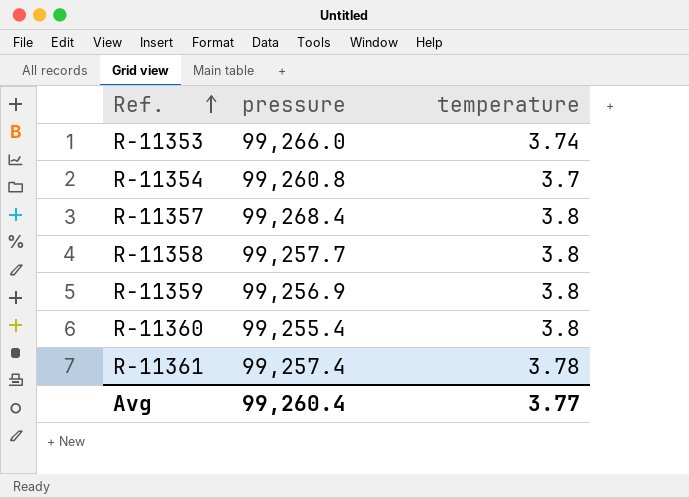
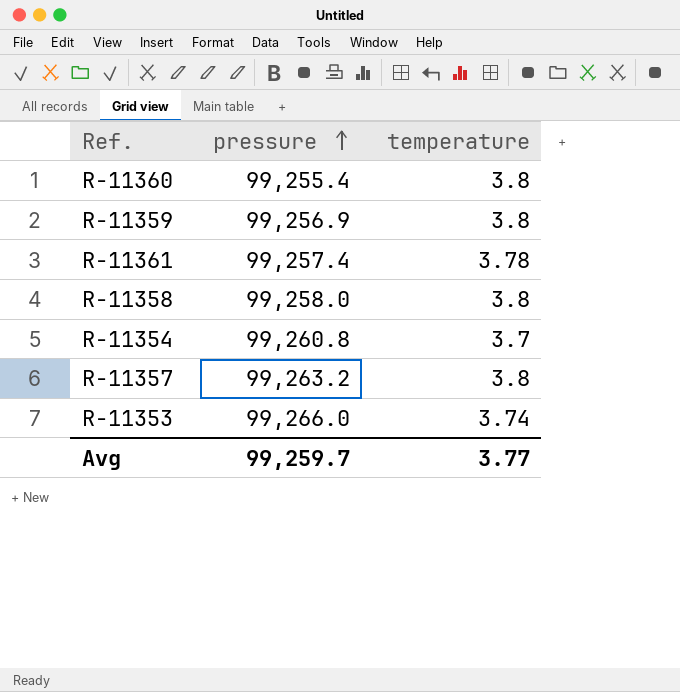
row order: Ref. ascending -> pressure ascending
R-11358 | pressure: 99,257.7 -> 99,258.0
R-11357 | pressure: 99,268.4 -> 99,263.2
Avg | pressure: 99,260.4 -> 99,259.7

